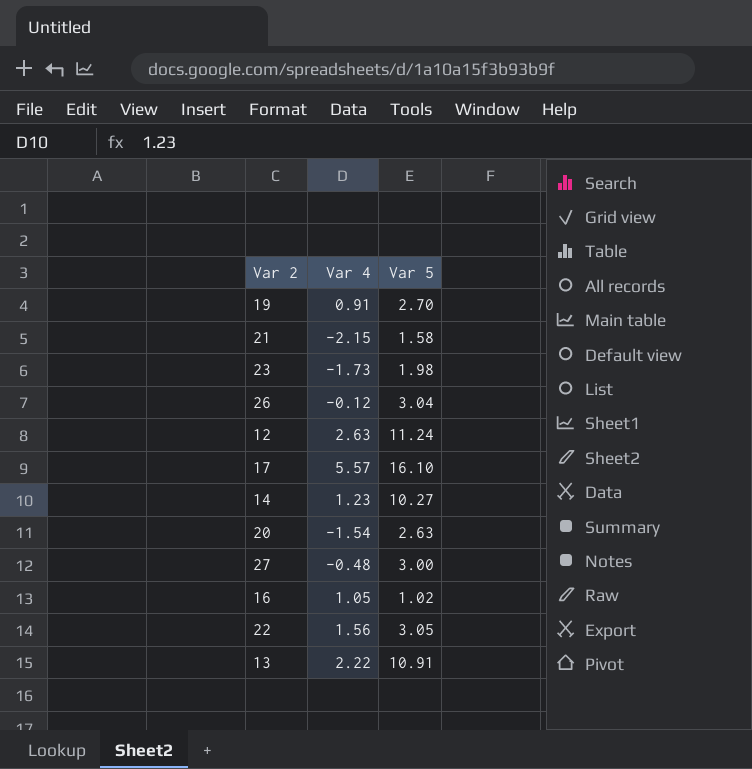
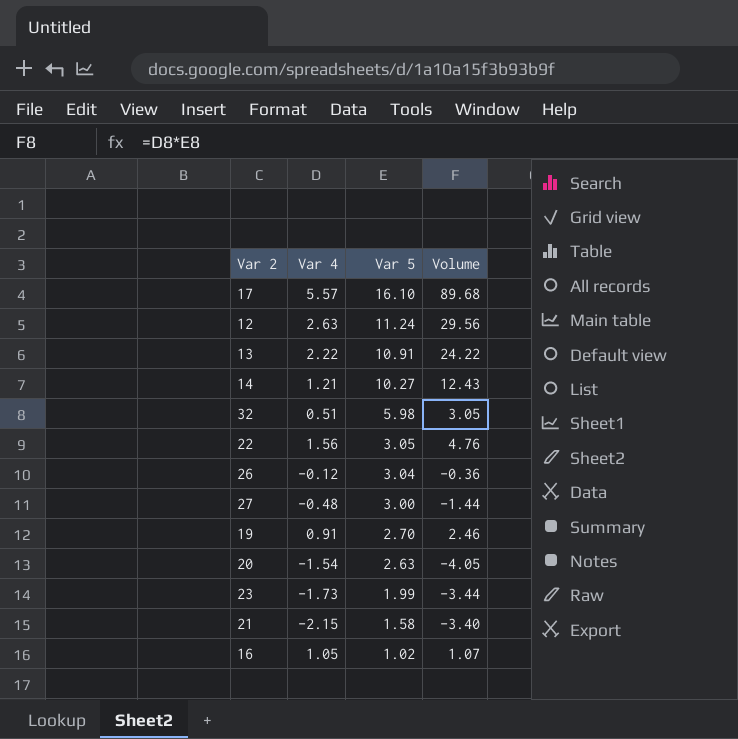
row order: none -> Var 5 descending
column Volume | formula: none -> [Var 4] * [Var 5]
14 | Var 4: 1.23 -> 1.21
row 32: none -> 0.51 | 5.98 | 3.05
23 | Var 5: 1.98 -> 1.99

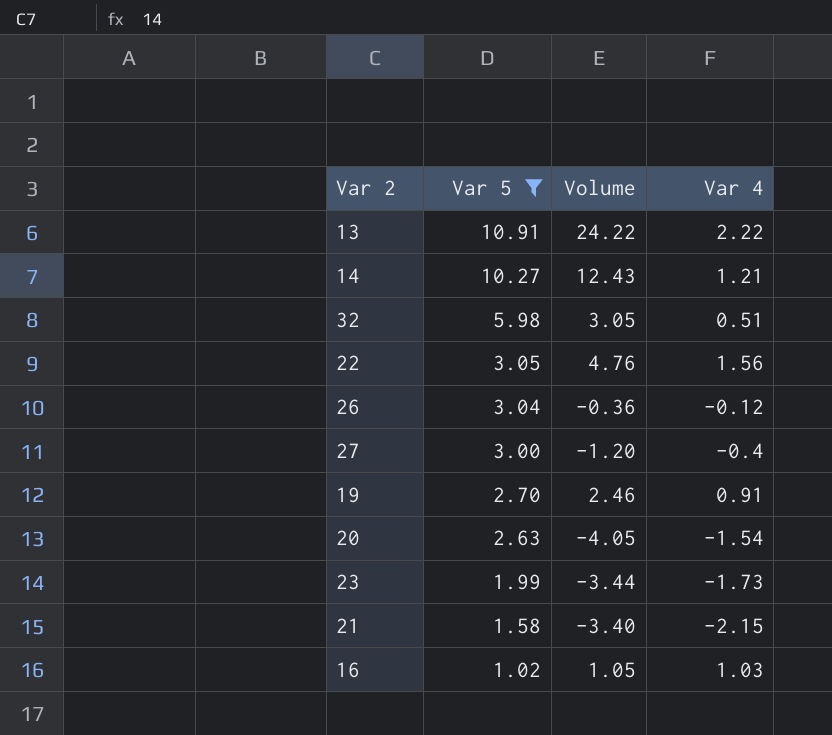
filter: none -> Var 5 <= 10.91
column Var 4 | position: 2 -> 4
27 | Volume: -1.44 -> -1.20
27 | Var 4: -0.48 -> -0.4
16 | Volume: 1.07 -> 1.05
16 | Var 4: 1.05 -> 1.03

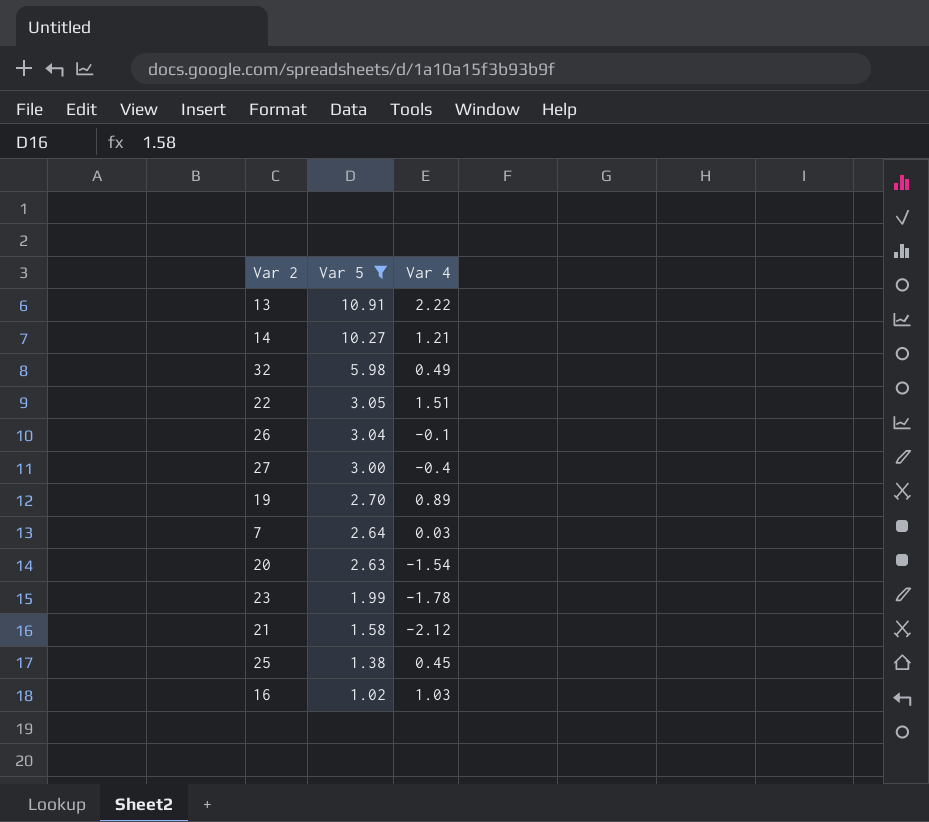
column Volume | formula: [Var 5] * [Var 4] -> none
32 | Var 4: 0.51 -> 0.49
22 | Var 4: 1.56 -> 1.51
26 | Var 4: -0.12 -> -0.1
19 | Var 4: 0.91 -> 0.89
row 7: none -> 2.64 | 0.03
23 | Var 4: -1.73 -> -1.78
21 | Var 4: -2.15 -> -2.12
row 25: none -> 1.38 | 0.45

